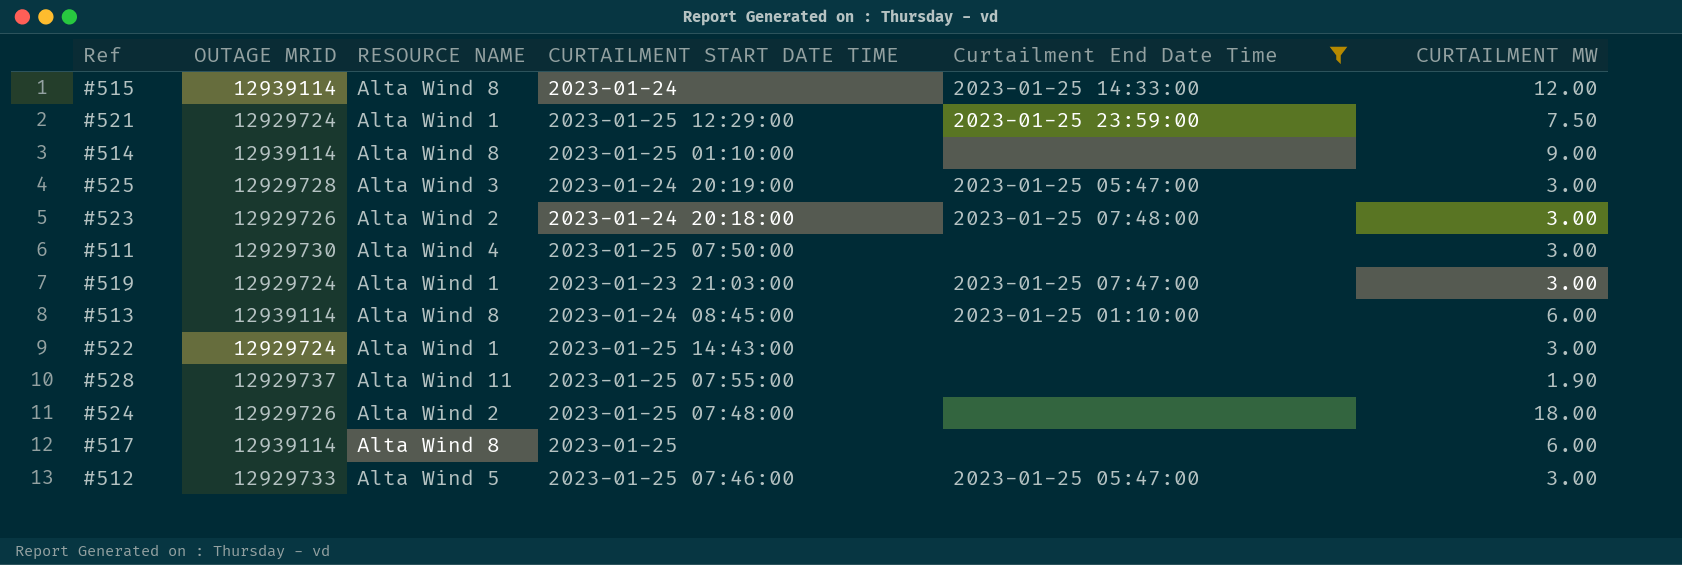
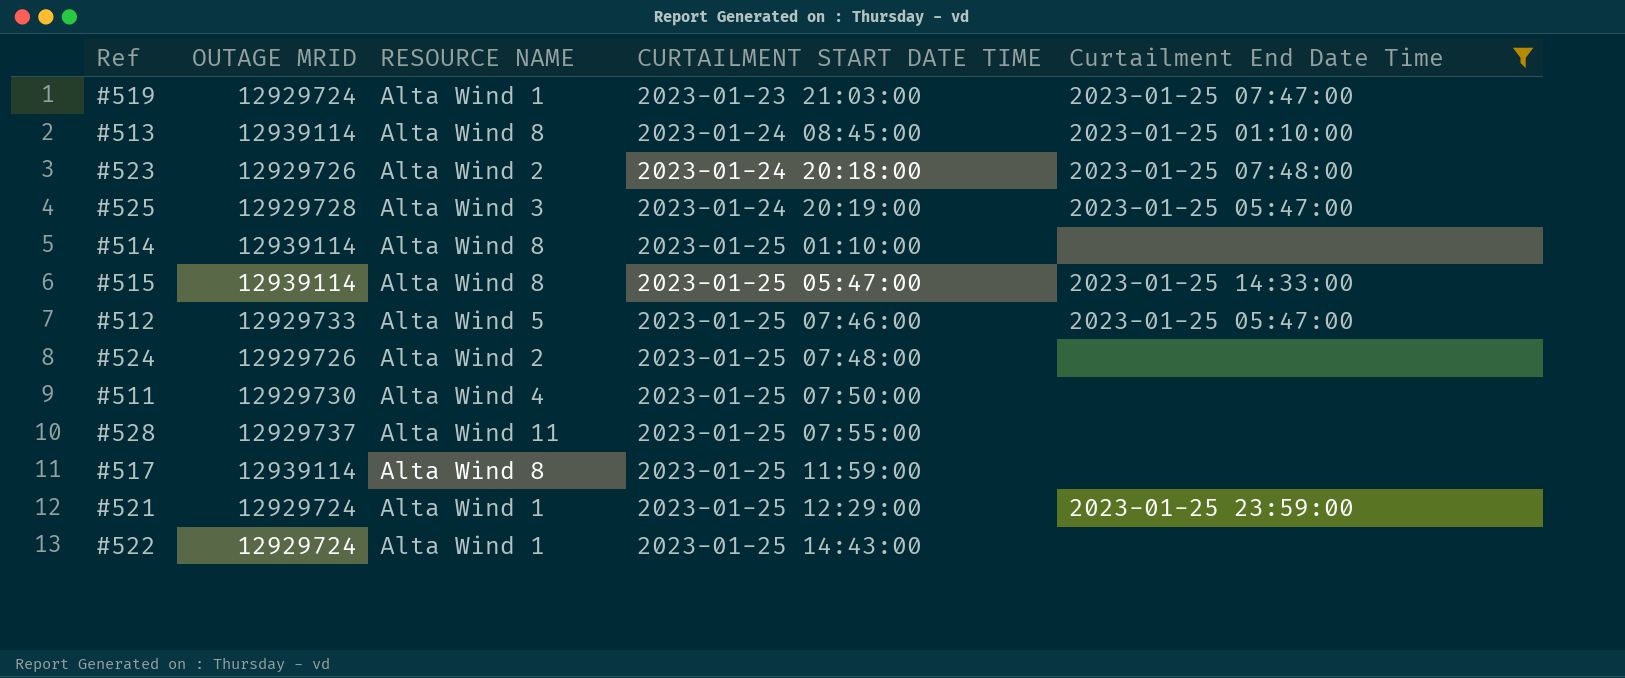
row order: none -> CURTAILMENT START DATE TIME ascending
column CURTAILMENT MW | position: 6 -> none
#515 | CURTAILMENT START DATE TIME: 2023-01-24 -> 2023-01-25 05:47:00
#517 | CURTAILMENT START DATE TIME: 2023-01-25 -> 2023-01-25 11:59:00

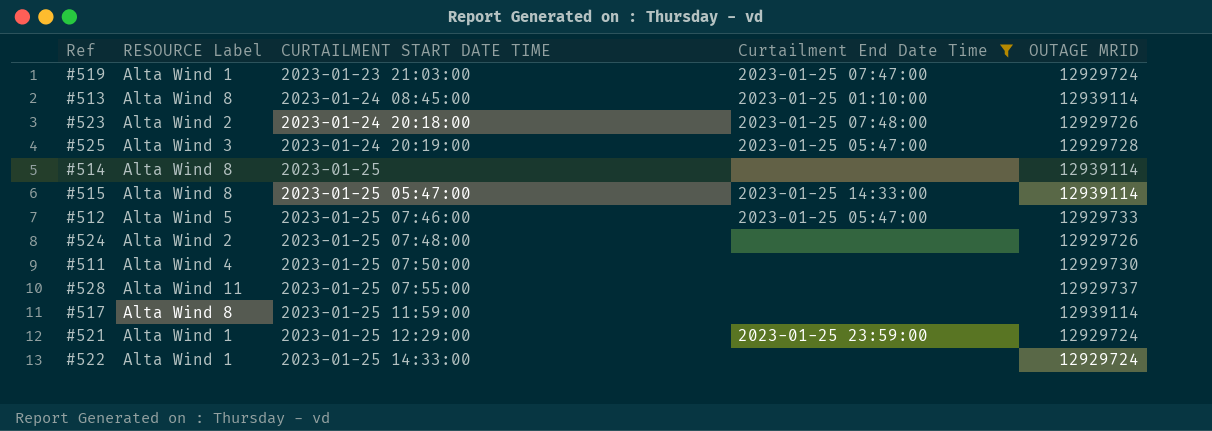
column name: RESOURCE NAME -> RESOURCE Label
column OUTAGE MRID | position: 2 -> 5
#514 | CURTAILMENT START DATE TIME: 2023-01-25 01:10:00 -> 2023-01-25
#522 | CURTAILMENT START DATE TIME: 2023-01-25 14:43:00 -> 2023-01-25 14:33:00

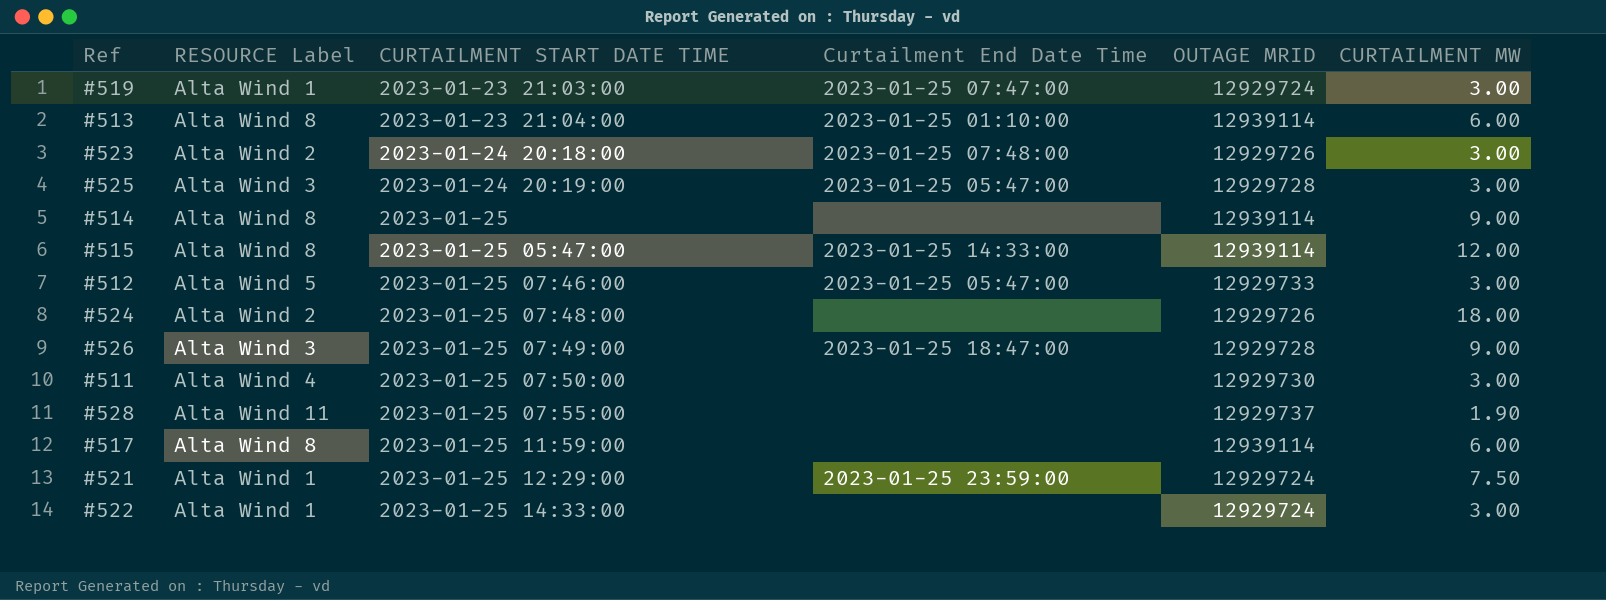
filter: Curtailment End Date Time != 2023-01-25 18:47:00 -> none
column CURTAILMENT MW | position: none -> 6
#513 | CURTAILMENT START DATE TIME: 2023-01-24 08:45:00 -> 2023-01-23 21:04:00

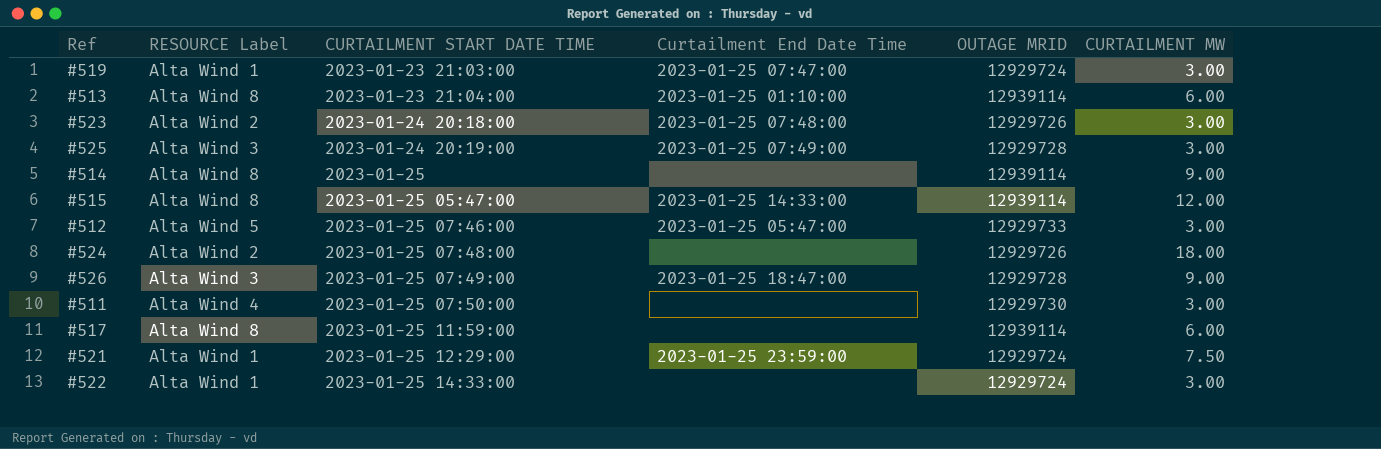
row #528: Alta Wind 11 | 2023-01-25 07:55:00 | none | 12929737 | 1.90 -> none
#525 | Curtailment End Date Time: 2023-01-25 05:47:00 -> 2023-01-25 07:49:00

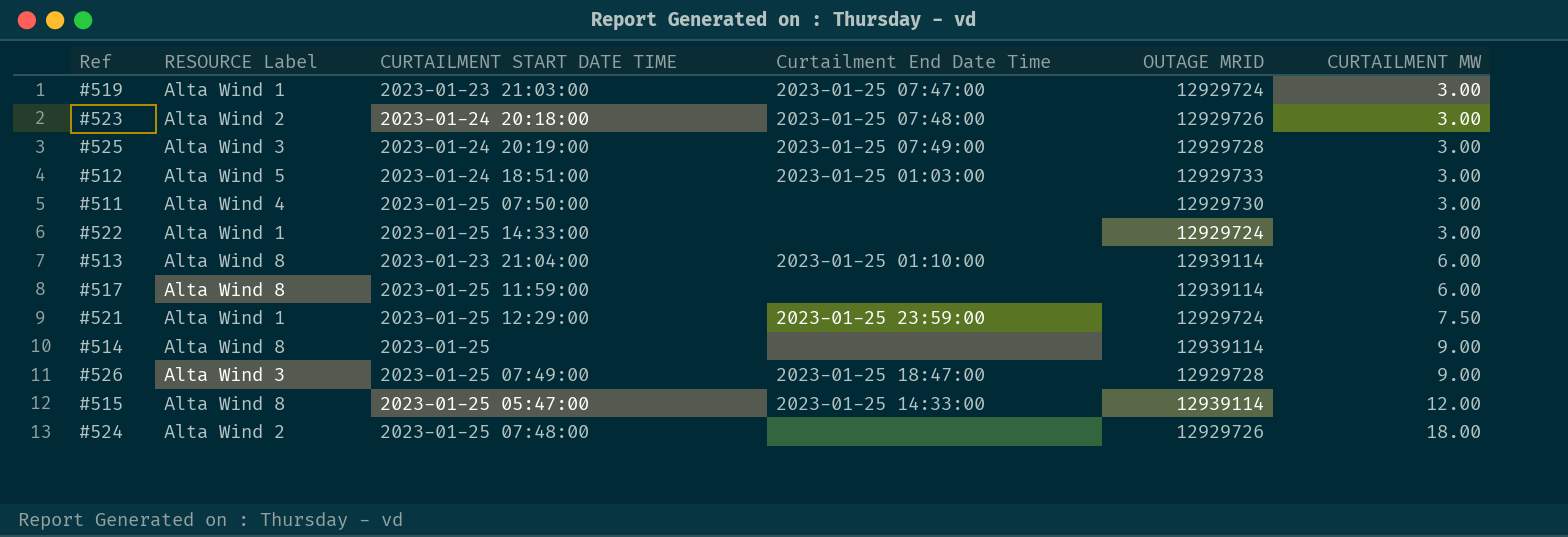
row order: CURTAILMENT START DATE TIME ascending -> CURTAILMENT MW ascending
#512 | CURTAILMENT START DATE TIME: 2023-01-25 07:46:00 -> 2023-01-24 18:51:00
#512 | Curtailment End Date Time: 2023-01-25 05:47:00 -> 2023-01-25 01:03:00

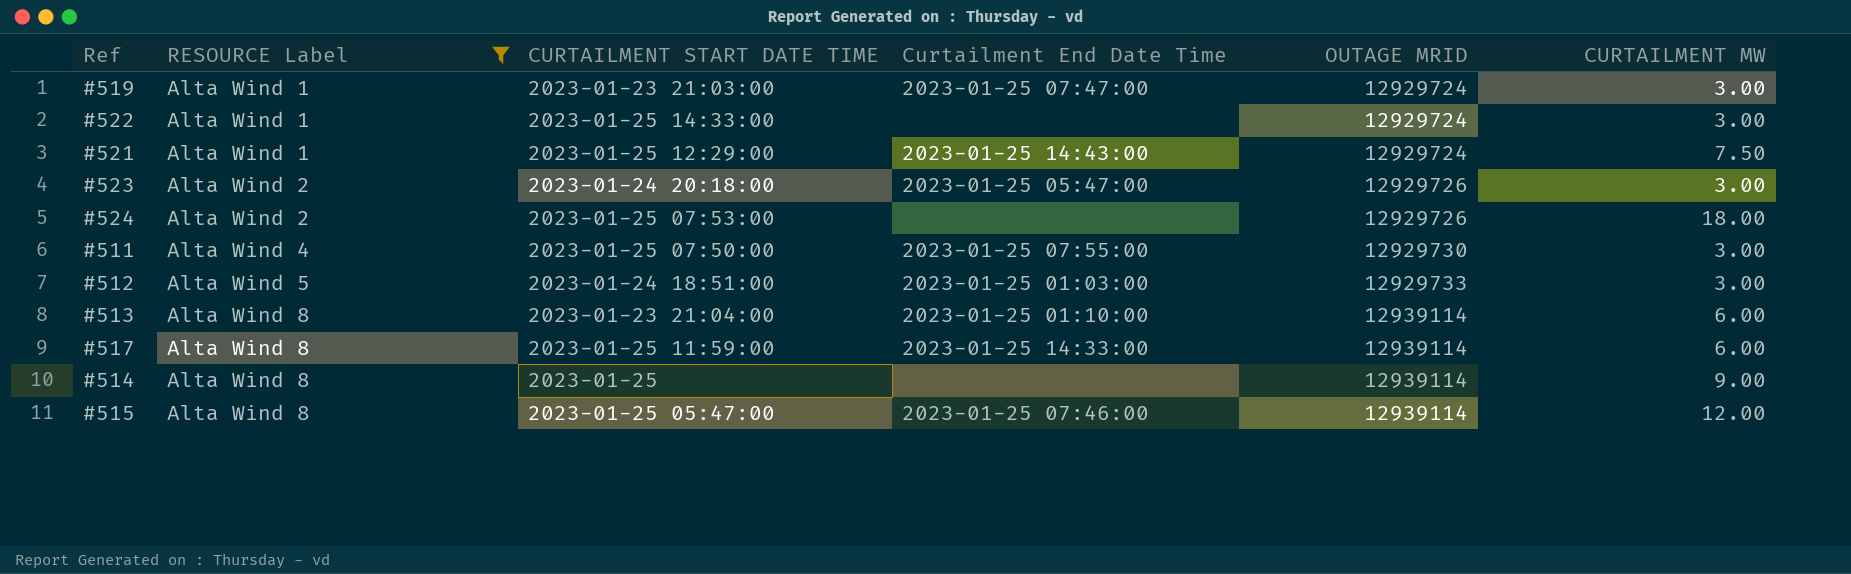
filter: none -> RESOURCE Label != Alta Wind 3
row order: CURTAILMENT MW ascending -> RESOURCE Label ascending
#521 | Curtailment End Date Time: 2023-01-25 23:59:00 -> 2023-01-25 14:43:00
#523 | Curtailment End Date Time: 2023-01-25 07:48:00 -> 2023-01-25 05:47:00
#524 | CURTAILMENT START DATE TIME: 2023-01-25 07:48:00 -> 2023-01-25 07:53:00
#511 | Curtailment End Date Time: none -> 2023-01-25 07:55:00
#517 | Curtailment End Date Time: none -> 2023-01-25 14:33:00
#515 | Curtailment End Date Time: 2023-01-25 14:33:00 -> 2023-01-25 07:46:00

